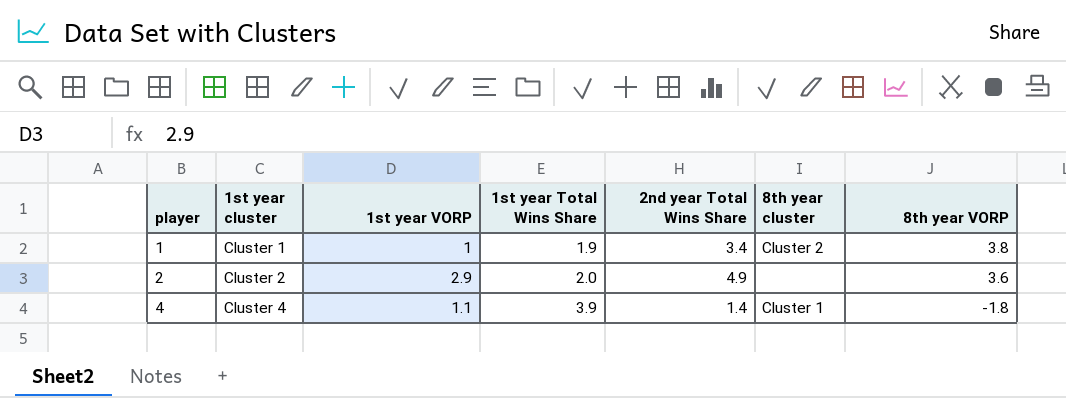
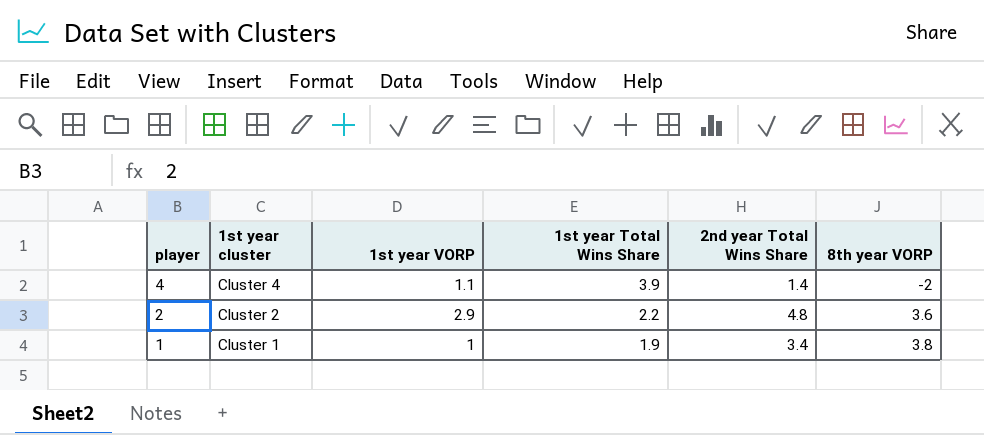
row order: player ascending -> player descending
column 8th year cluster | position: 6 -> none
4 | 8th year VORP: -1.8 -> -2
2 | 1st year Total Wins Share: 2.0 -> 2.2
2 | 2nd year Total Wins Share: 4.9 -> 4.8

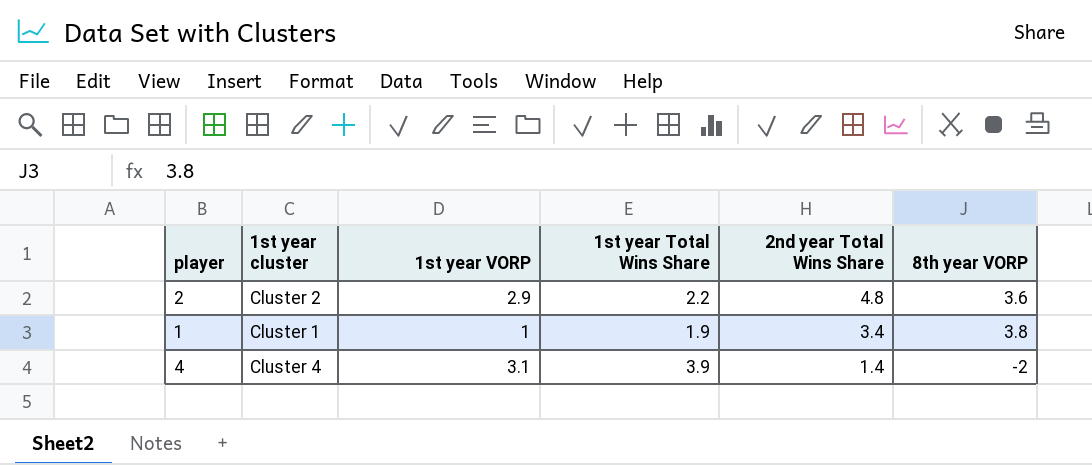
row order: player descending -> 2nd year Total Wins Share descending
4 | 1st year VORP: 1.1 -> 3.1

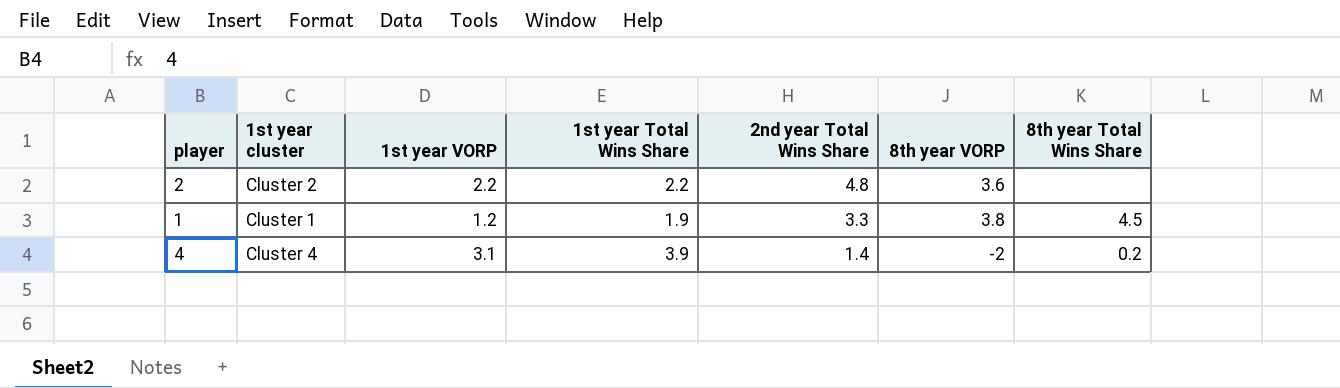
column 8th year Total Wins Share | position: none -> 7
2 | 1st year VORP: 2.9 -> 2.2
1 | 1st year VORP: 1 -> 1.2
1 | 2nd year Total Wins Share: 3.4 -> 3.3

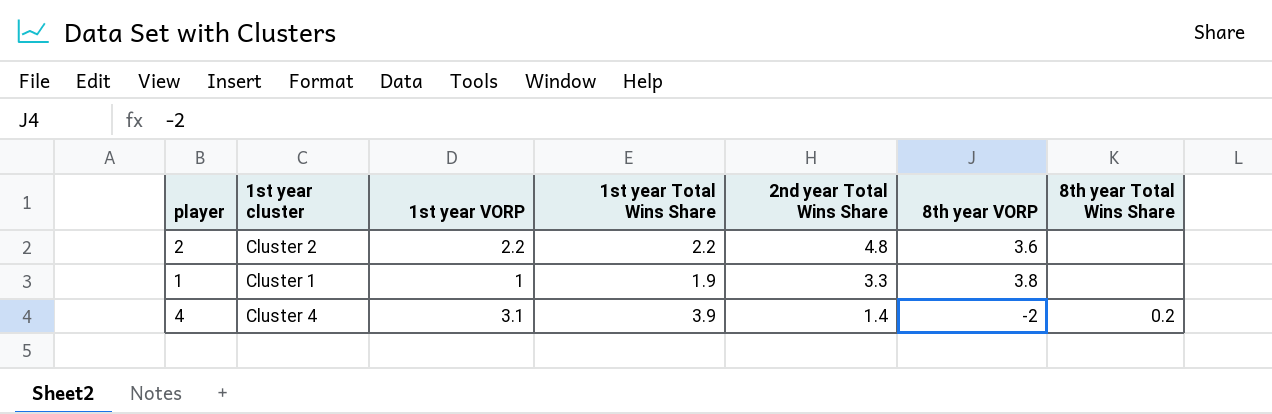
1 | 1st year VORP: 1.2 -> 1
1 | 8th year Total Wins Share: 4.5 -> none

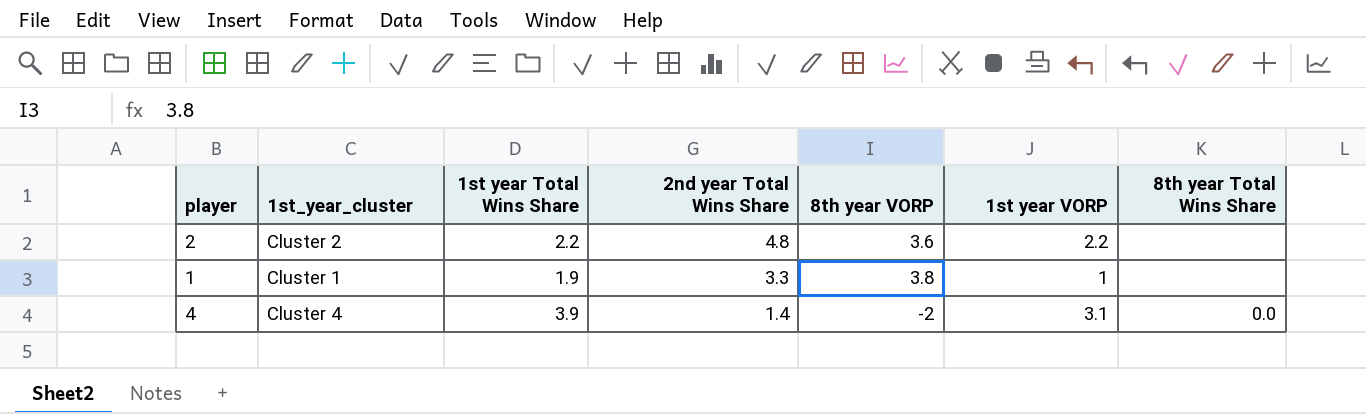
column name: 1st year cluster -> 1st_year_cluster
column 1st year VORP | position: 3 -> 6
4 | 8th year Total Wins Share: 0.2 -> 0.0

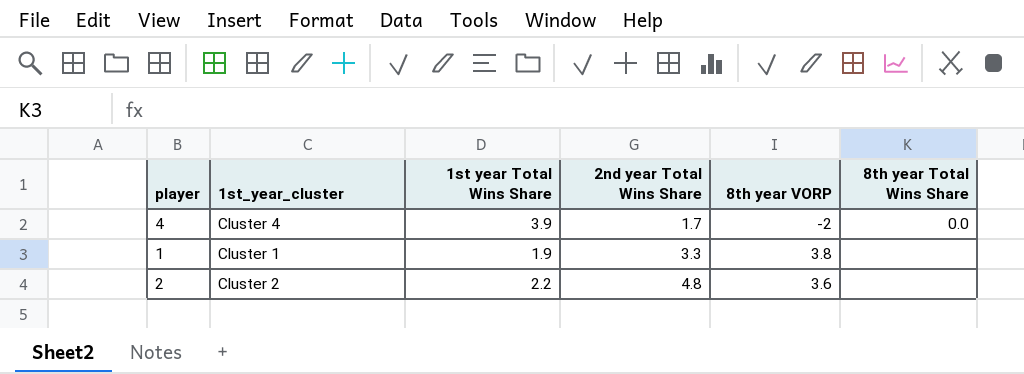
row order: 2nd year Total Wins Share descending -> 2nd year Total Wins Share ascending
column 1st year VORP | position: 6 -> none
4 | 2nd year Total Wins Share: 1.4 -> 1.7

